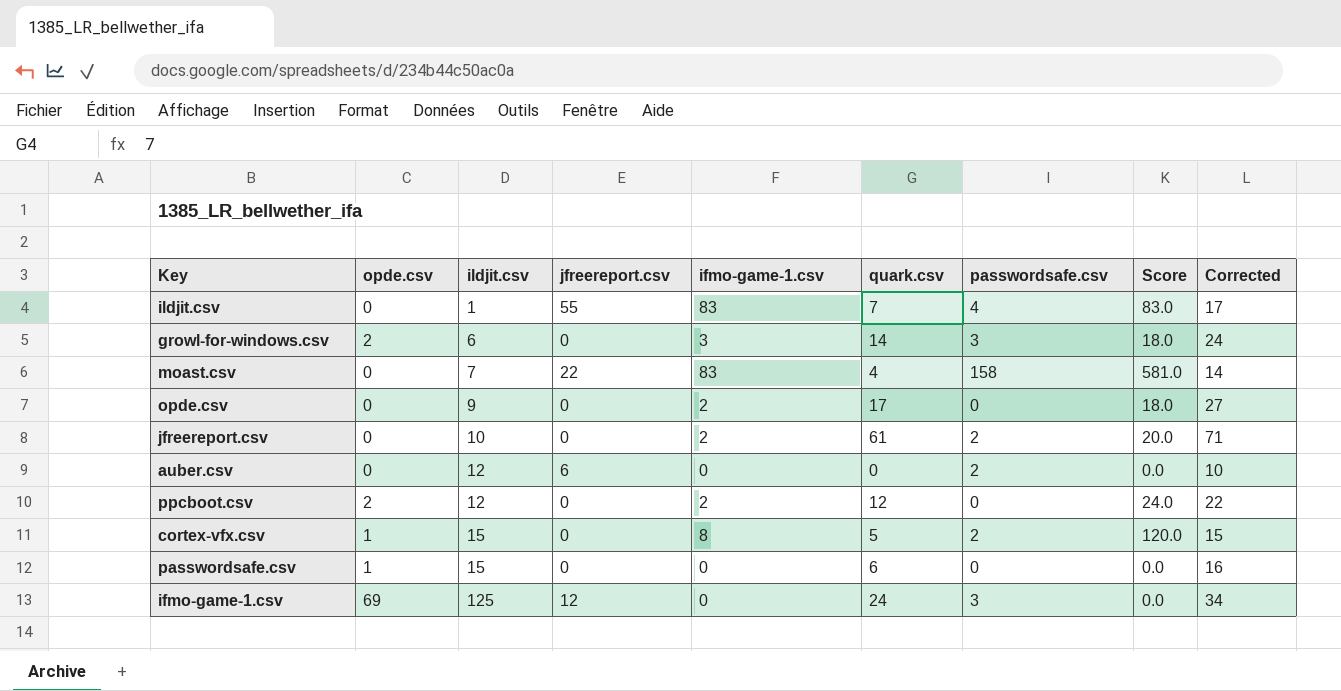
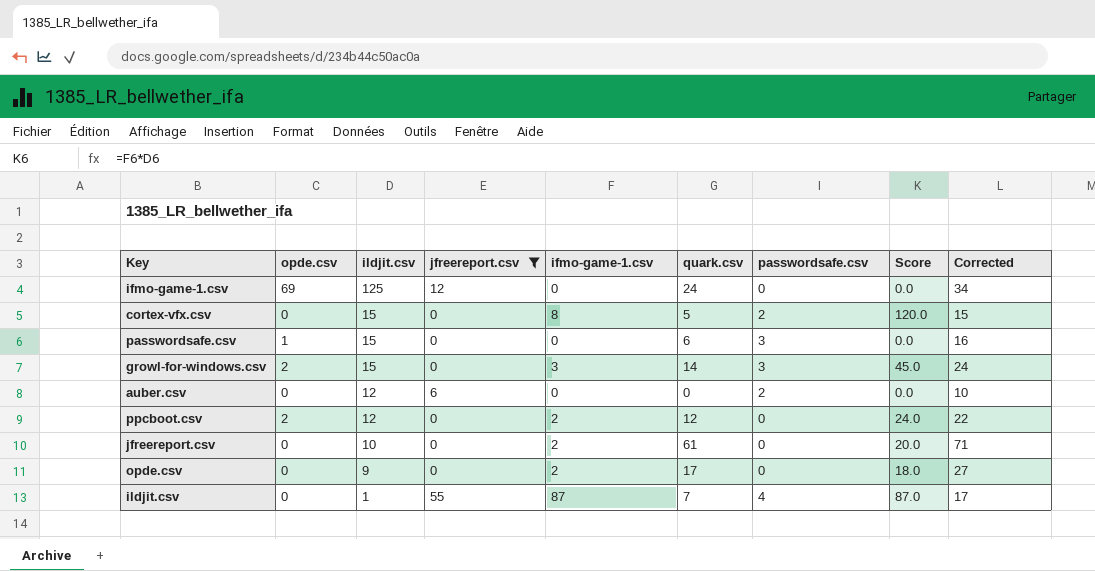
filter: none -> jfreereport.csv != 22
row order: ildjit.csv ascending -> ildjit.csv descending
ifmo-game-1.csv | passwordsafe.csv: 3 -> 0
cortex-vfx.csv | opde.csv: 1 -> 0
passwordsafe.csv | passwordsafe.csv: 0 -> 3
growl-for-windows.csv | ildjit.csv: 6 -> 15
growl-for-windows.csv | Score: 18.0 -> 45.0
jfreereport.csv | passwordsafe.csv: 2 -> 0
ildjit.csv | ifmo-game-1.csv: 83 -> 87
ildjit.csv | Score: 83.0 -> 87.0

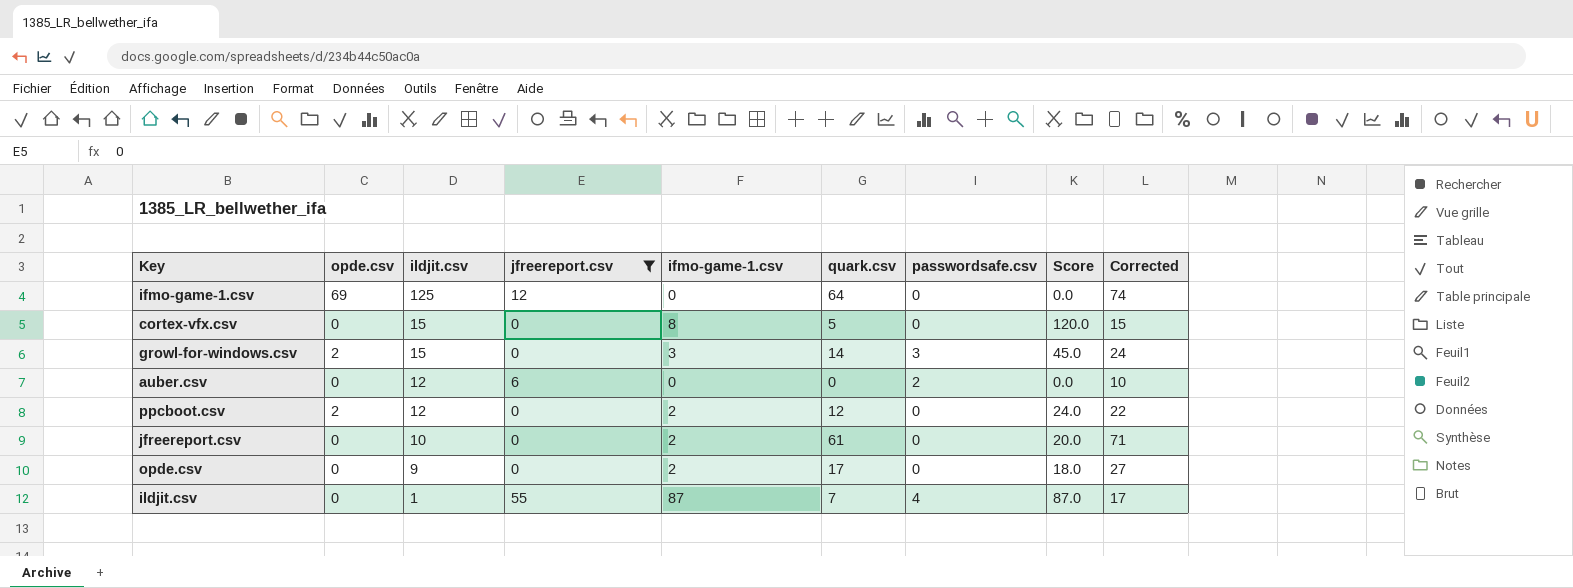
row passwordsafe.csv: 1 | 15 | 0 | 0 | 6 | 3 | 0.0 | 16 -> none
ifmo-game-1.csv | quark.csv: 24 -> 64
ifmo-game-1.csv | Corrected: 34 -> 74
cortex-vfx.csv | passwordsafe.csv: 2 -> 0

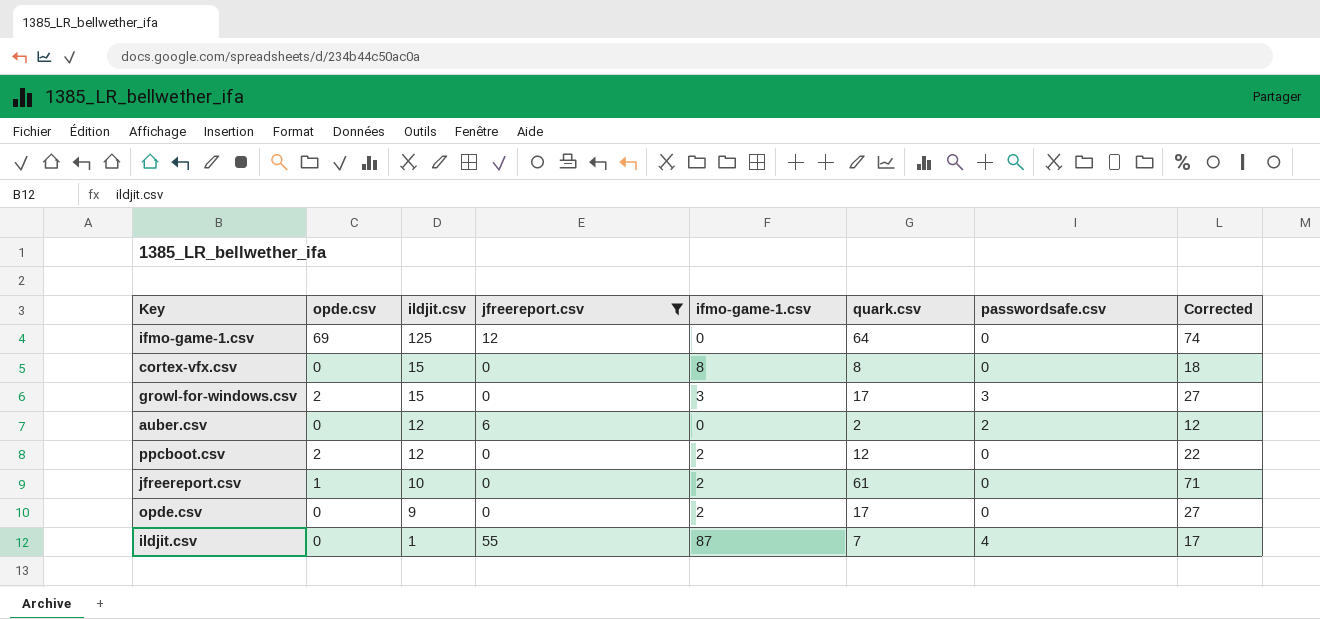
column Score | formula: [ildjit.csv] * [ifmo-game-1.csv] -> none
cortex-vfx.csv | quark.csv: 5 -> 8
cortex-vfx.csv | Corrected: 15 -> 18
growl-for-windows.csv | quark.csv: 14 -> 17
growl-for-windows.csv | Corrected: 24 -> 27
auber.csv | quark.csv: 0 -> 2
auber.csv | Corrected: 10 -> 12
jfreereport.csv | opde.csv: 0 -> 1

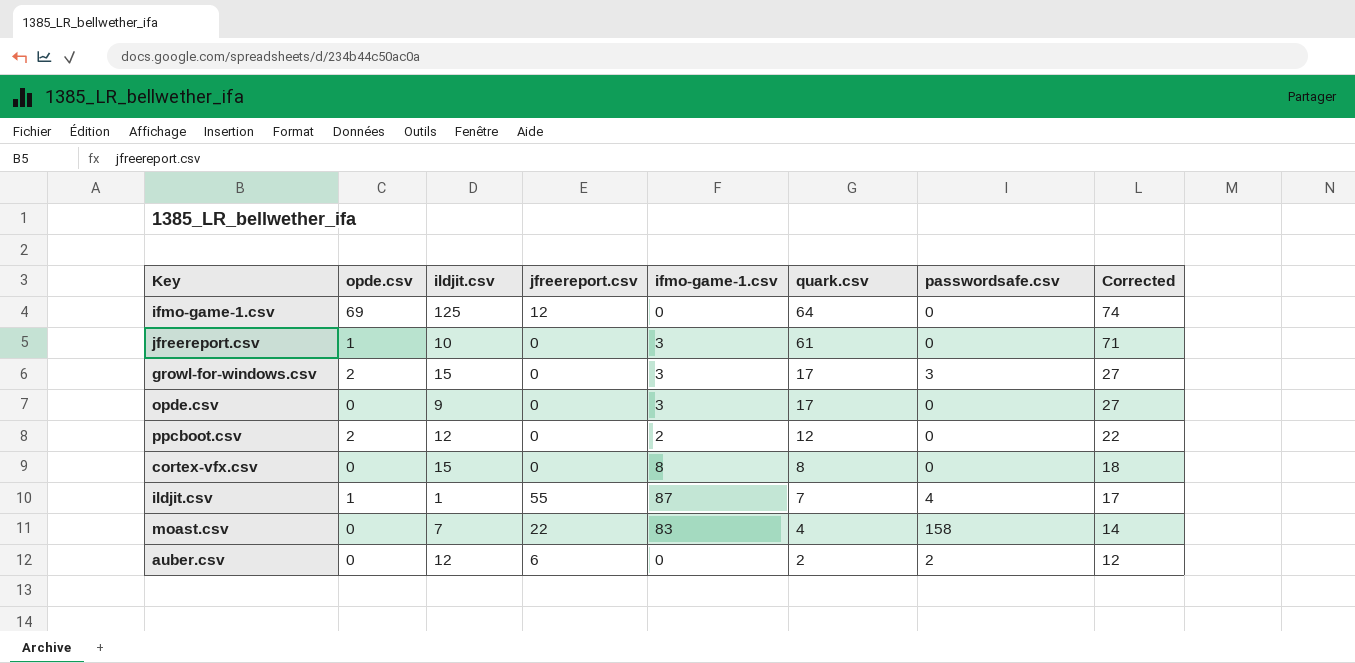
filter: jfreereport.csv != 22 -> none
row order: ildjit.csv descending -> quark.csv descending
jfreereport.csv | ifmo-game-1.csv: 2 -> 3
opde.csv | ifmo-game-1.csv: 2 -> 3
ildjit.csv | opde.csv: 0 -> 1

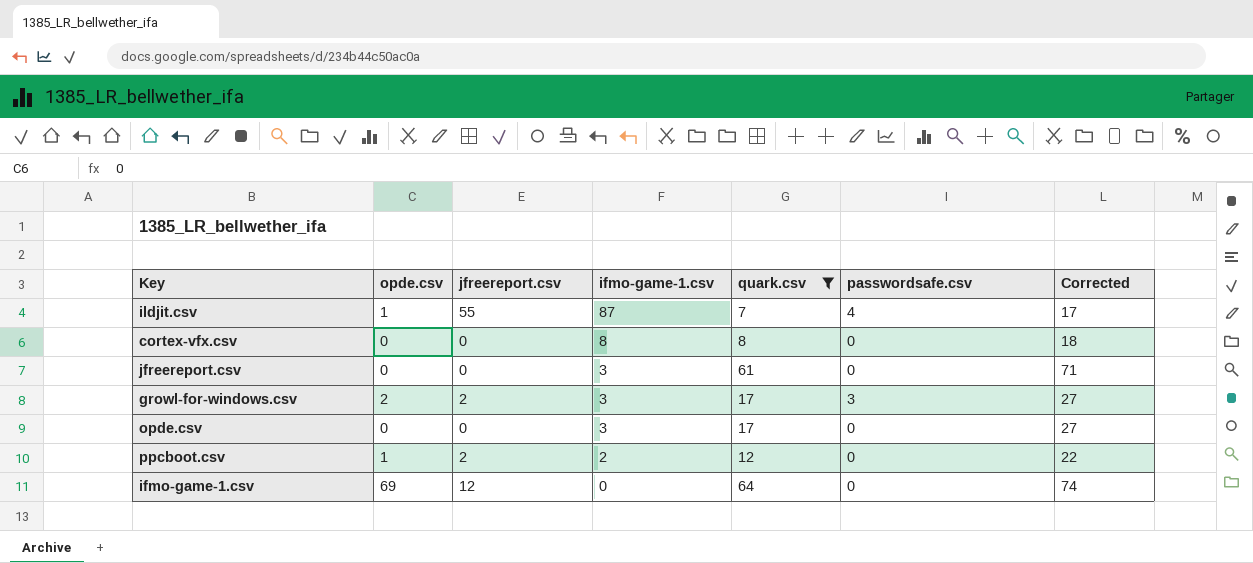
filter: none -> quark.csv >= 7
row order: quark.csv descending -> ifmo-game-1.csv descending
column ildjit.csv | position: 3 -> none
jfreereport.csv | opde.csv: 1 -> 0
growl-for-windows.csv | jfreereport.csv: 0 -> 2
ppcboot.csv | opde.csv: 2 -> 1
ppcboot.csv | jfreereport.csv: 0 -> 2

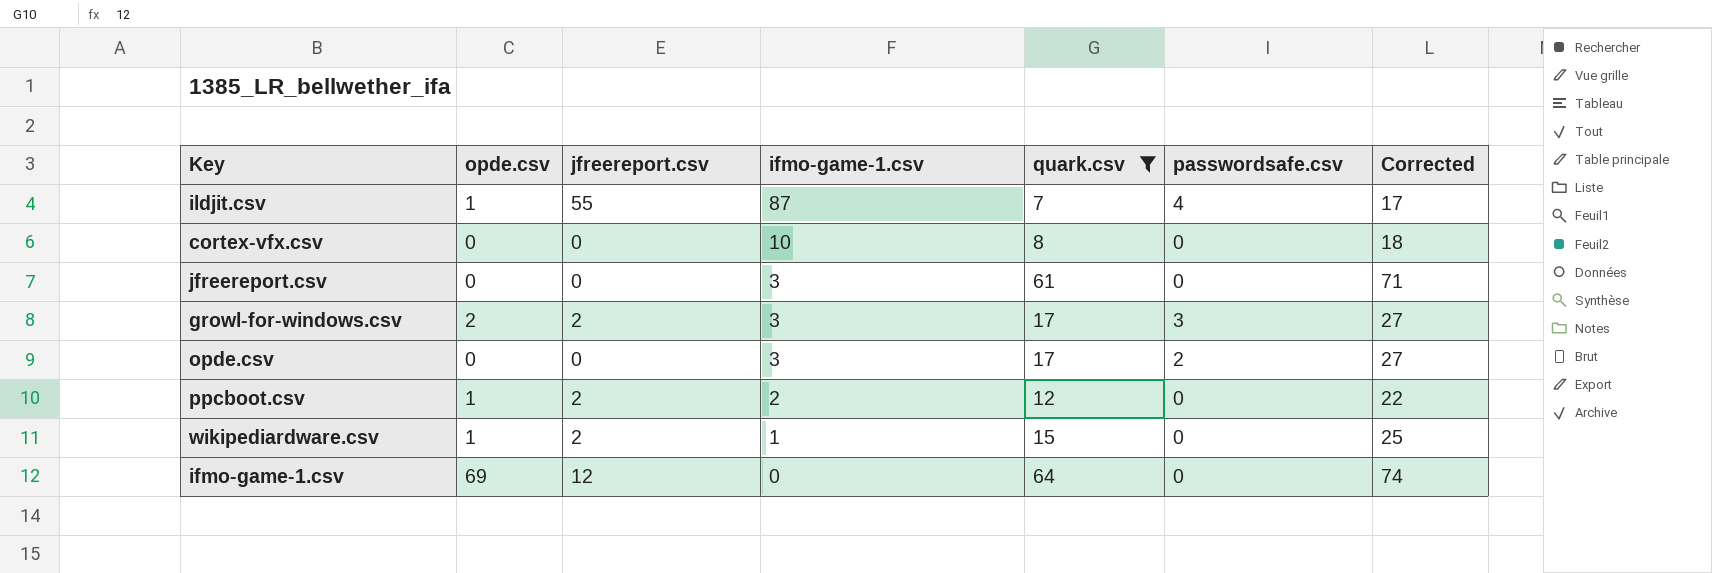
cortex-vfx.csv | ifmo-game-1.csv: 8 -> 10
opde.csv | passwordsafe.csv: 0 -> 2
row wikipediardware.csv: none -> 1 | 2 | 1 | 15 | 0 | 25

